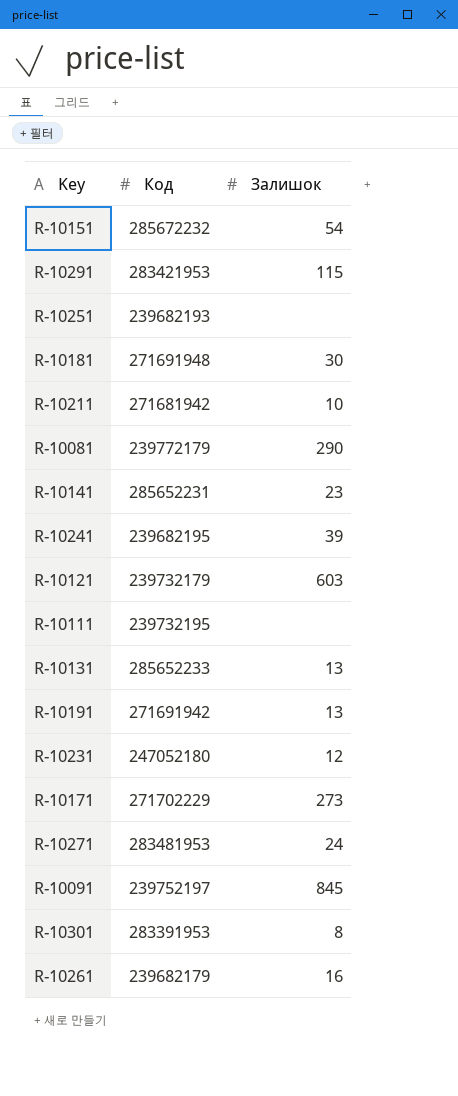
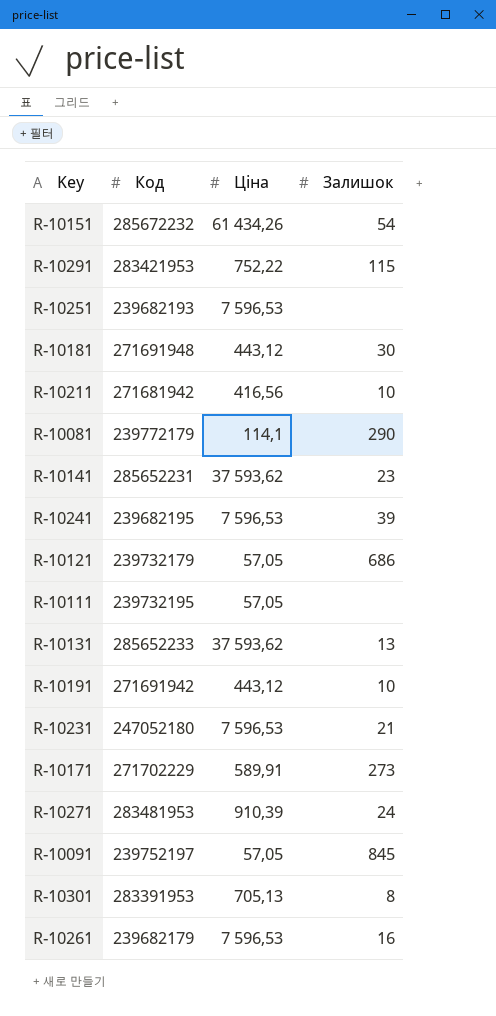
column Ціна | position: none -> 3
R-10121 | Залишок: 603 -> 686
R-10191 | Залишок: 13 -> 10
R-10231 | Залишок: 12 -> 21

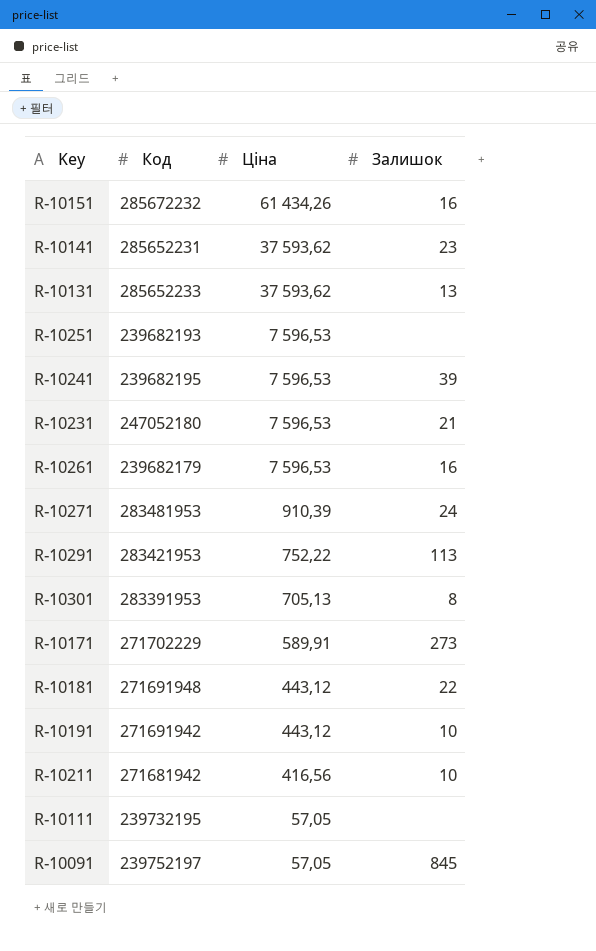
row order: none -> Ціна descending
row R-10081: 239772179 | 114,1 | 290 -> none
row R-10121: 239732179 | 57,05 | 686 -> none
R-10151 | Залишок: 54 -> 16
R-10291 | Залишок: 115 -> 113
R-10181 | Залишок: 30 -> 22

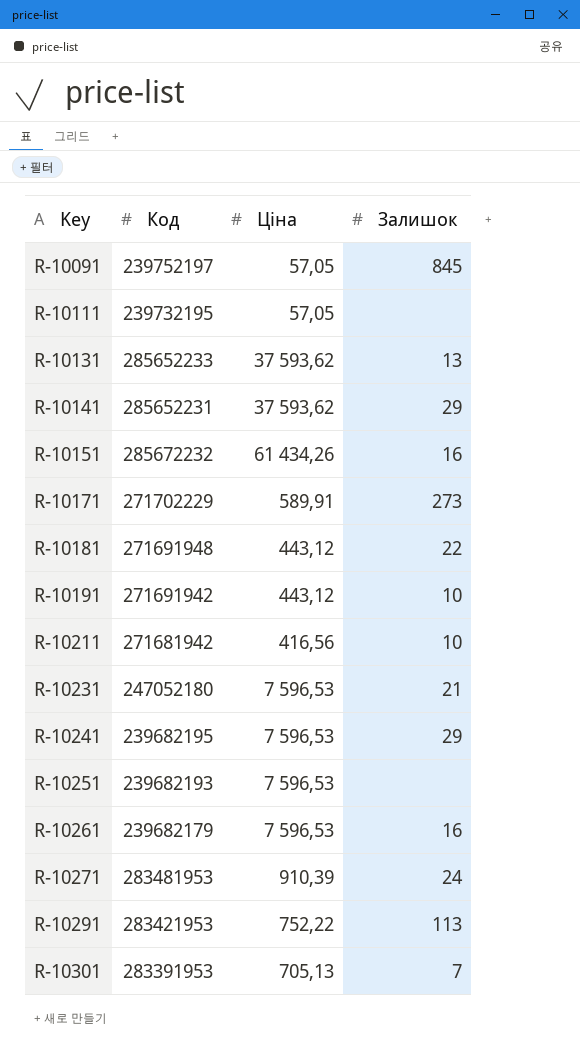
row order: Ціна descending -> Key ascending
R-10141 | Залишок: 23 -> 29
R-10241 | Залишок: 39 -> 29
R-10301 | Залишок: 8 -> 7

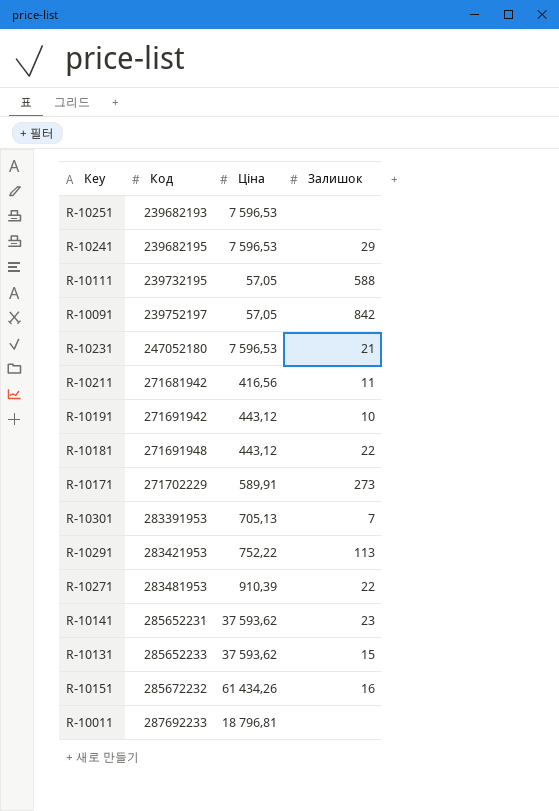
row order: Key ascending -> Код ascending
row R-10261: 239682179 | 7 596,53 | 16 -> none
R-10111 | Залишок: none -> 588
R-10091 | Залишок: 845 -> 842
R-10211 | Залишок: 10 -> 11
R-10271 | Залишок: 24 -> 22
R-10141 | Залишок: 29 -> 23
R-10131 | Залишок: 13 -> 15
row R-10011: none -> 287692233 | 18 796,81 | none

